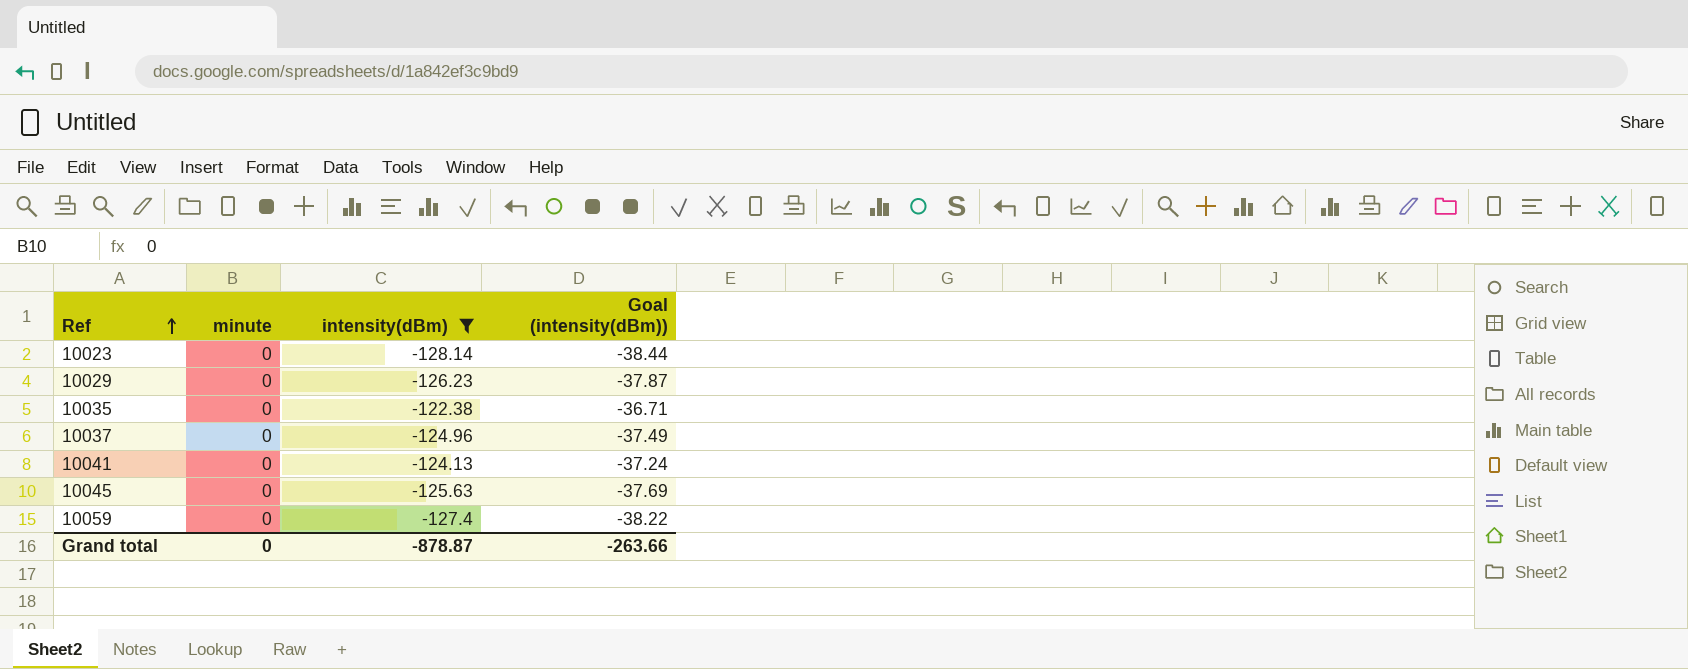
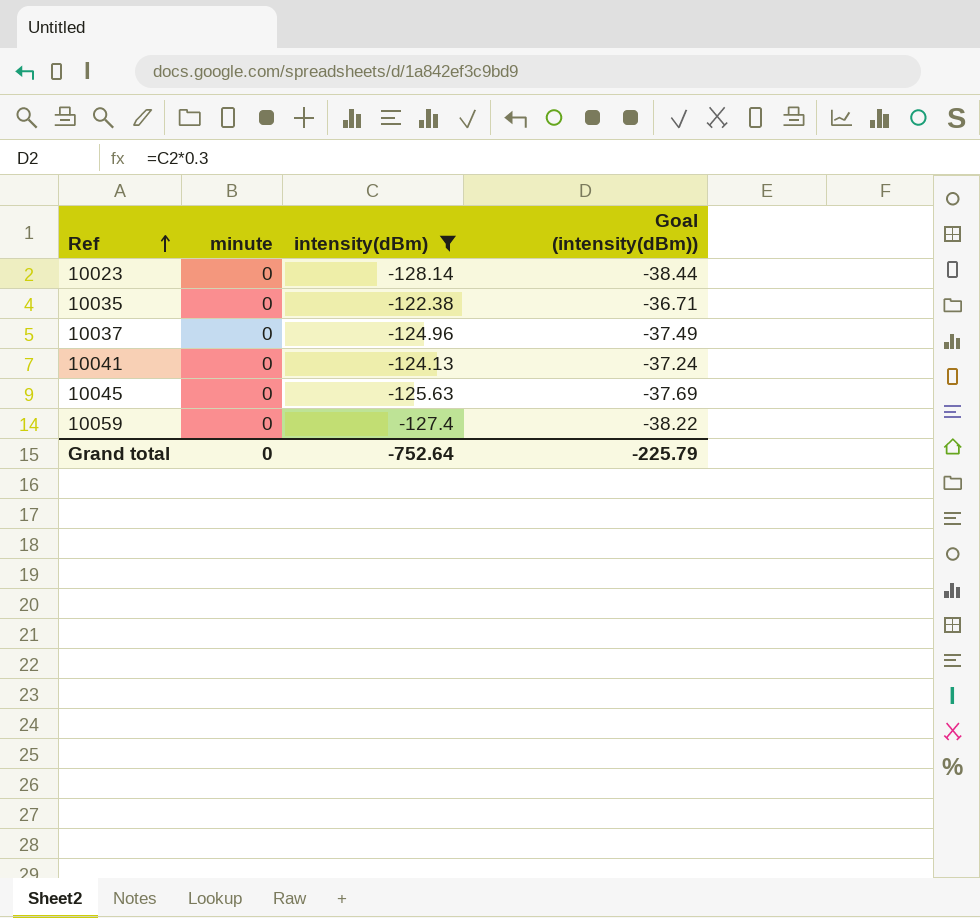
row 10029: 0 | -126.23 | -37.87 -> none
Grand total | intensity(dBm): -878.87 -> -752.64
Grand total | Goal (intensity(dBm)): -263.66 -> -225.79

